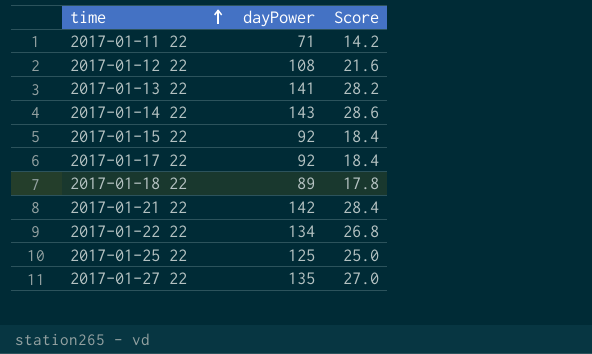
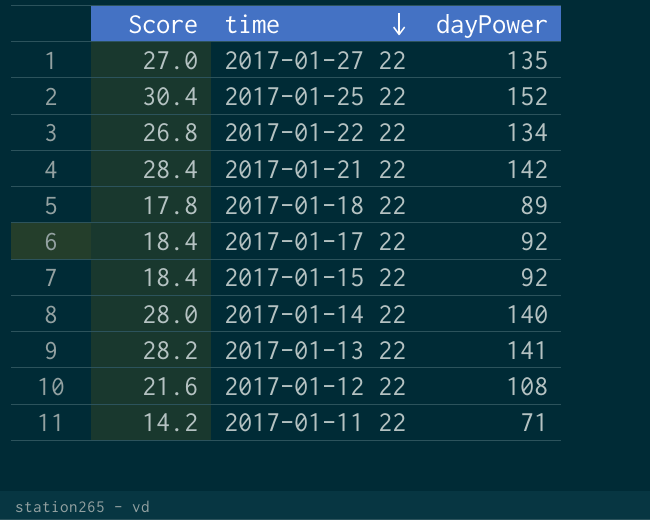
row order: time ascending -> time descending
column Score | position: 3 -> 1
2017-01-25 22 | Score: 25.0 -> 30.4
2017-01-25 22 | dayPower: 125 -> 152
2017-01-14 22 | Score: 28.6 -> 28.0
2017-01-14 22 | dayPower: 143 -> 140

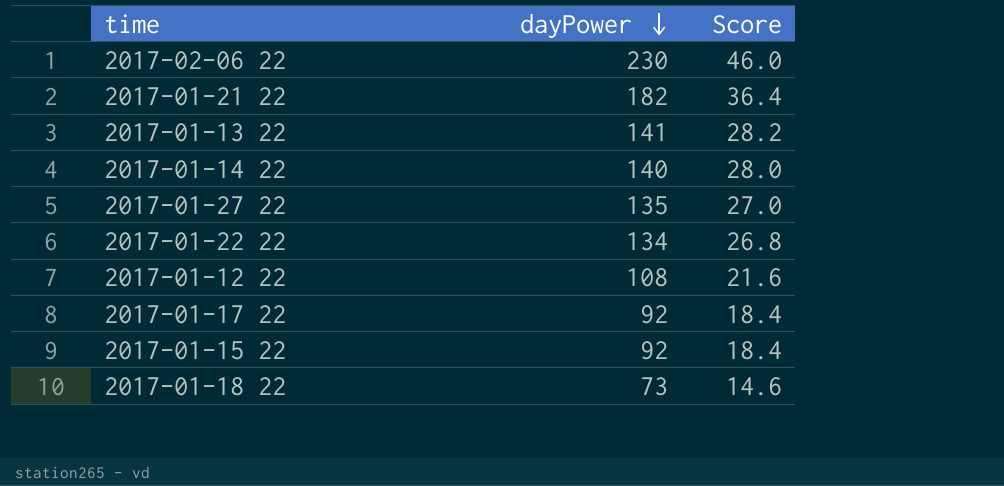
row order: time descending -> dayPower descending
column Score | position: 1 -> 3
row 2017-01-25 22: 30.4 | 152 -> none
row 2017-01-11 22: 14.2 | 71 -> none
row 2017-02-06 22: none -> 230 | 46.0
2017-01-21 22 | dayPower: 142 -> 182
2017-01-21 22 | Score: 28.4 -> 36.4
2017-01-18 22 | dayPower: 89 -> 73
2017-01-18 22 | Score: 17.8 -> 14.6

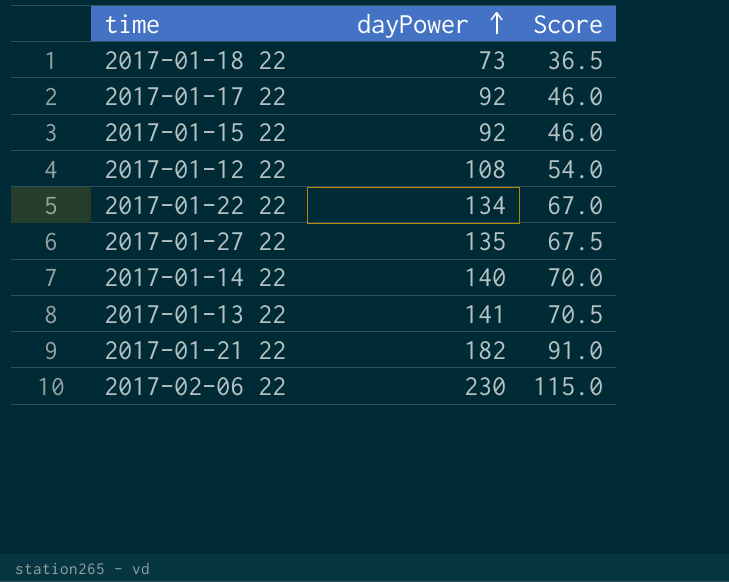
row order: dayPower descending -> dayPower ascending
column Score | formula: [dayPower] * 0.2 -> [dayPower] * 0.5

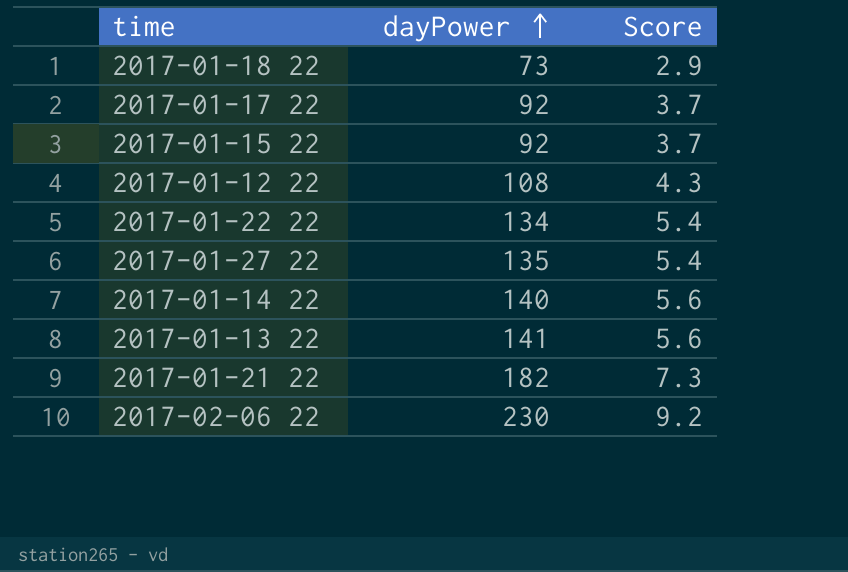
column Score | formula: [dayPower] * 0.5 -> [dayPower] * 0.04

